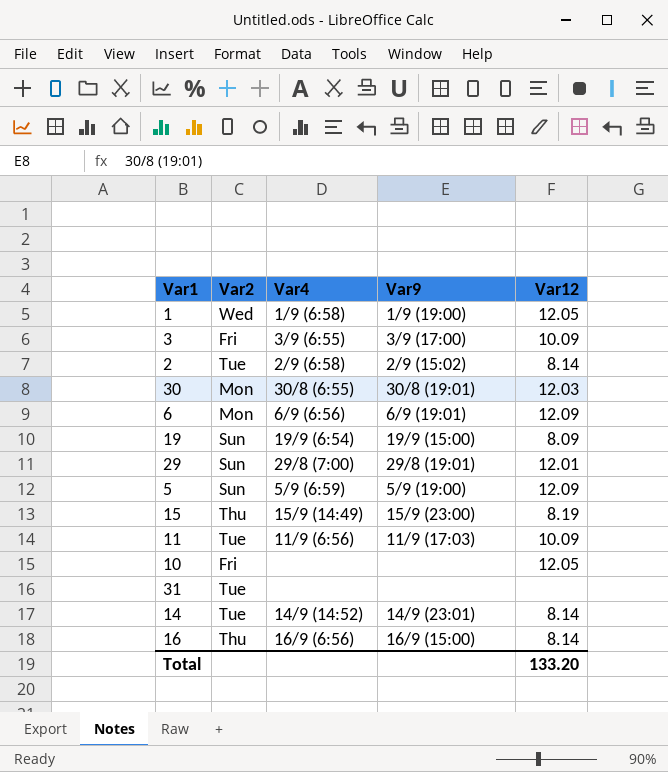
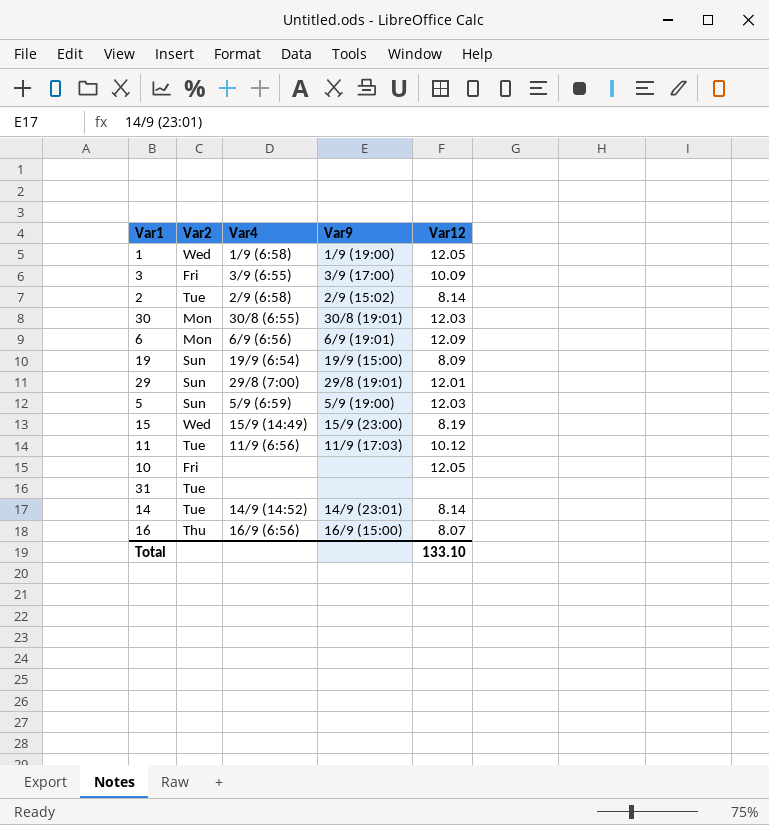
5 | Var12: 12.09 -> 12.03
15 | Var2: Thu -> Wed
11 | Var12: 10.09 -> 10.12
16 | Var12: 8.14 -> 8.07
Total | Var12: 133.20 -> 133.10

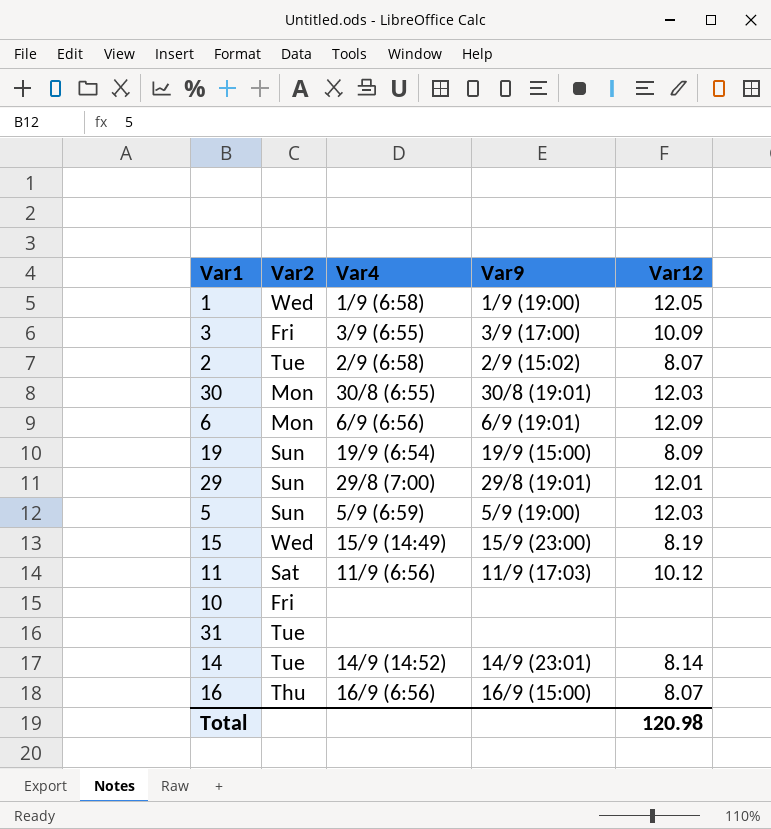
2 | Var12: 8.14 -> 8.07
11 | Var2: Tue -> Sat
10 | Var12: 12.05 -> none
Total | Var12: 133.10 -> 120.98

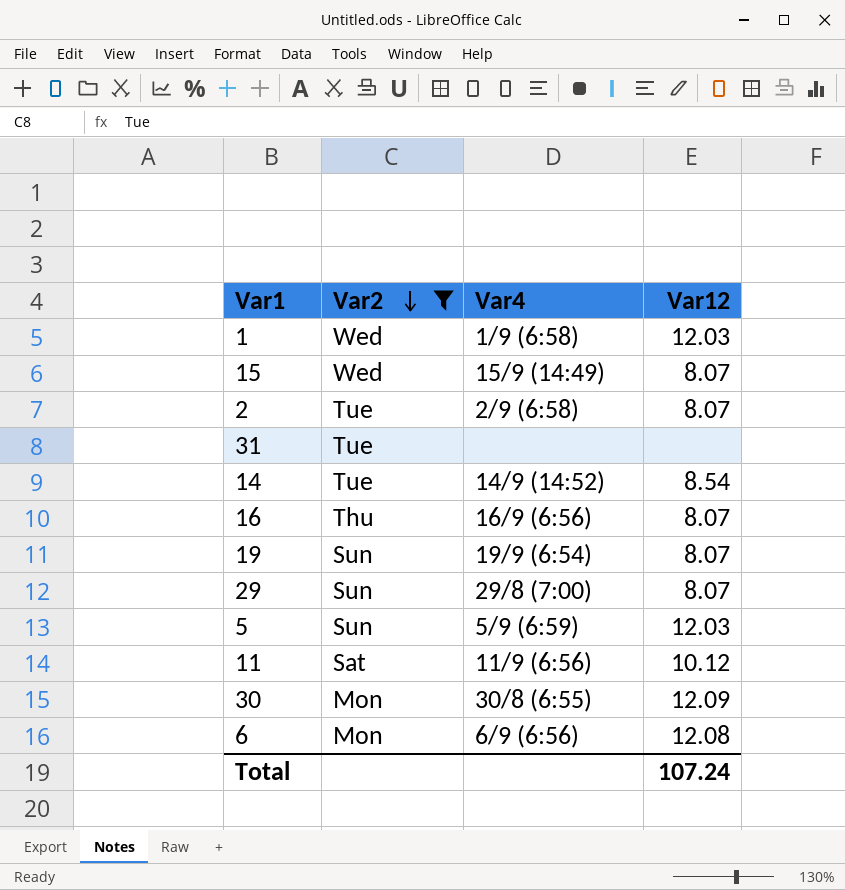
filter: none -> Var2 != Fri
row order: none -> Var2 descending
column Var9 | position: 4 -> none
1 | Var12: 12.05 -> 12.03
15 | Var12: 8.19 -> 8.07
14 | Var12: 8.14 -> 8.54
19 | Var12: 8.09 -> 8.07
29 | Var12: 12.01 -> 8.07
30 | Var12: 12.03 -> 12.09
6 | Var12: 12.09 -> 12.08
Total | Var12: 120.98 -> 107.24

